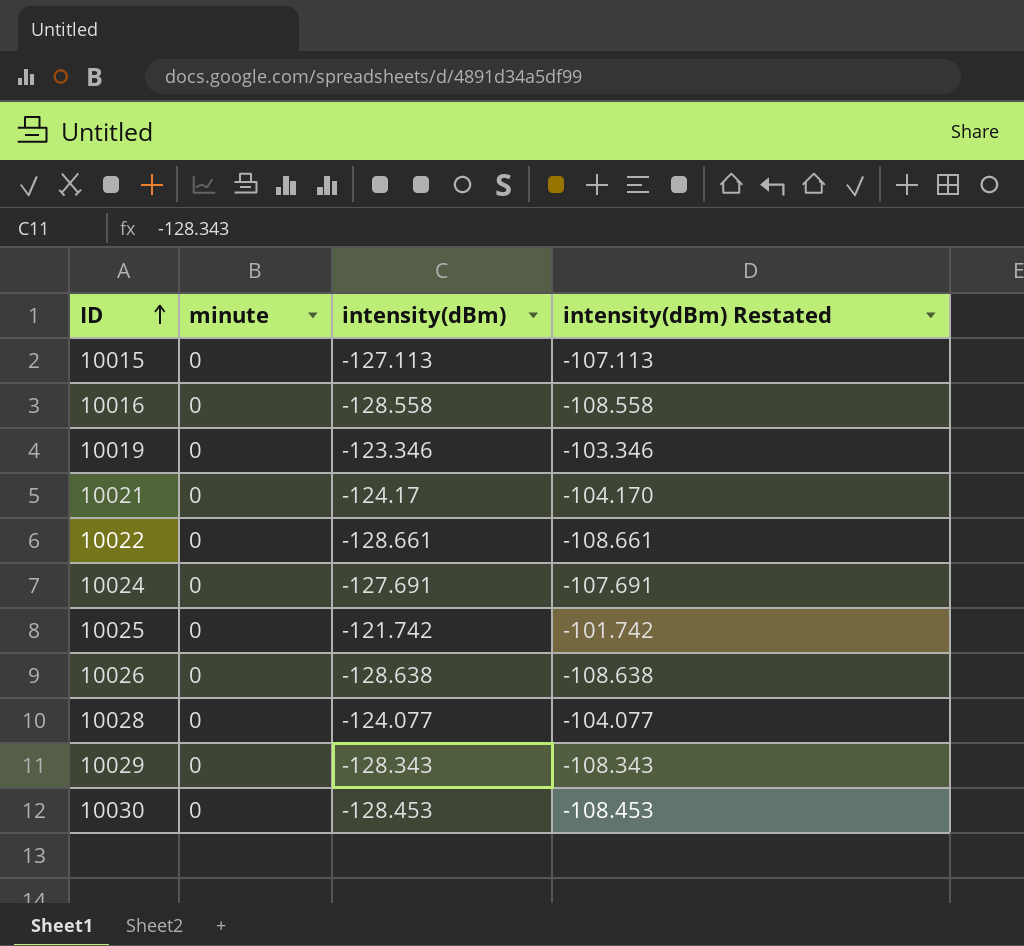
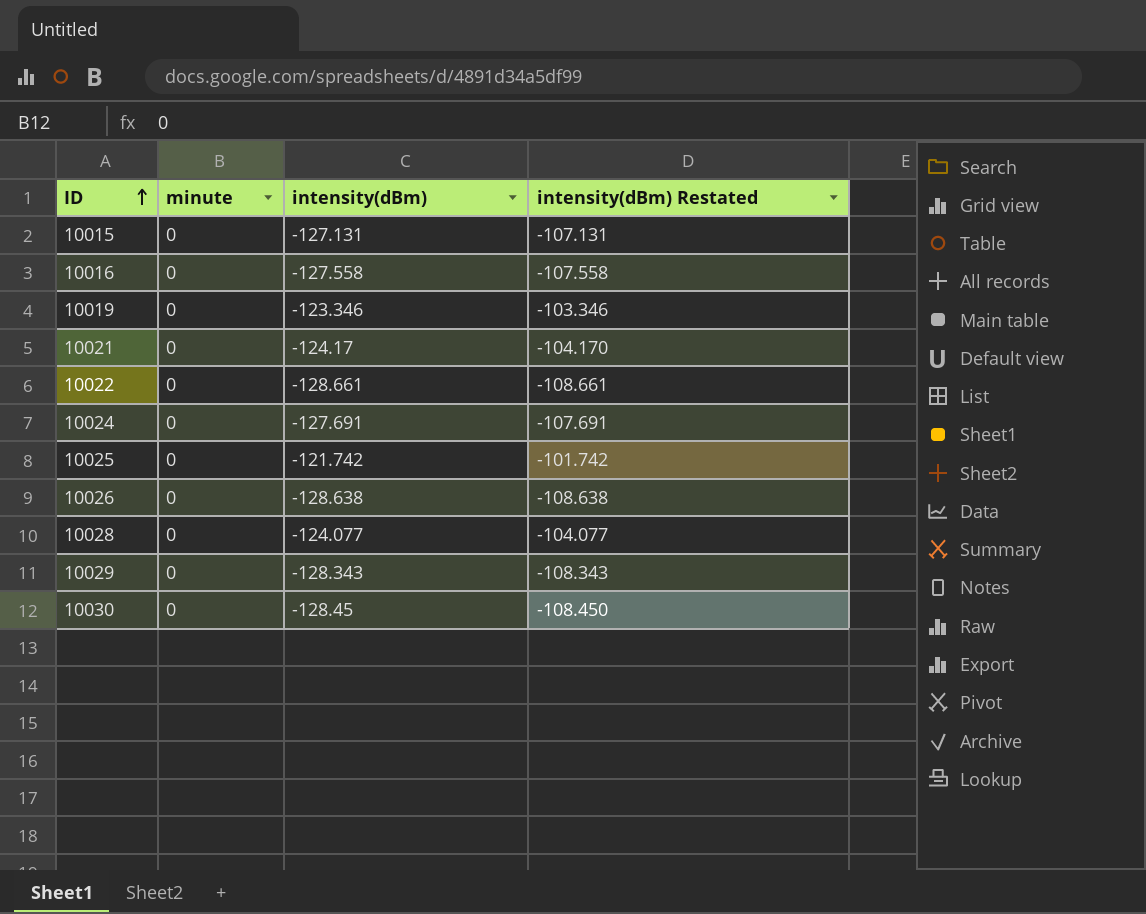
10015 | intensity(dBm): -127.113 -> -127.131
10015 | intensity(dBm) Restated: -107.113 -> -107.131
10016 | intensity(dBm): -128.558 -> -127.558
10016 | intensity(dBm) Restated: -108.558 -> -107.558
10030 | intensity(dBm): -128.453 -> -128.45
10030 | intensity(dBm) Restated: -108.453 -> -108.450

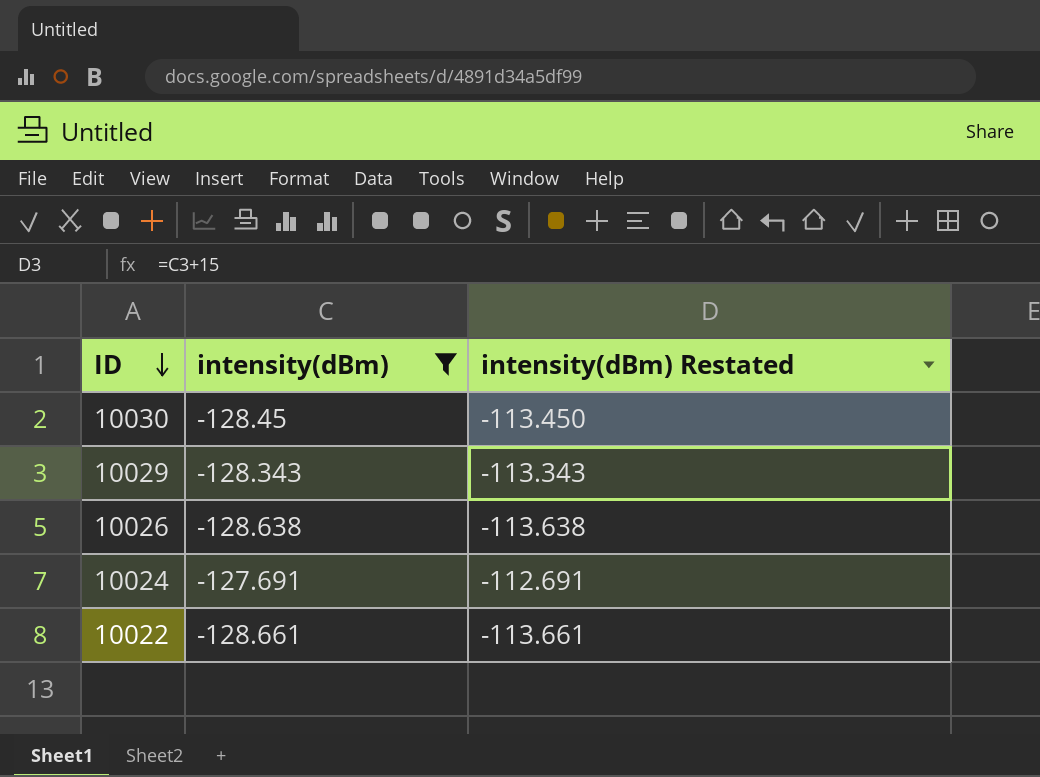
filter: none -> intensity(dBm) <= -127.691
row order: ID ascending -> ID descending
column minute | position: 2 -> none
column intensity(dBm) Restated | formula: [intensity(dBm)] + 20 -> [intensity(dBm)] + 15

